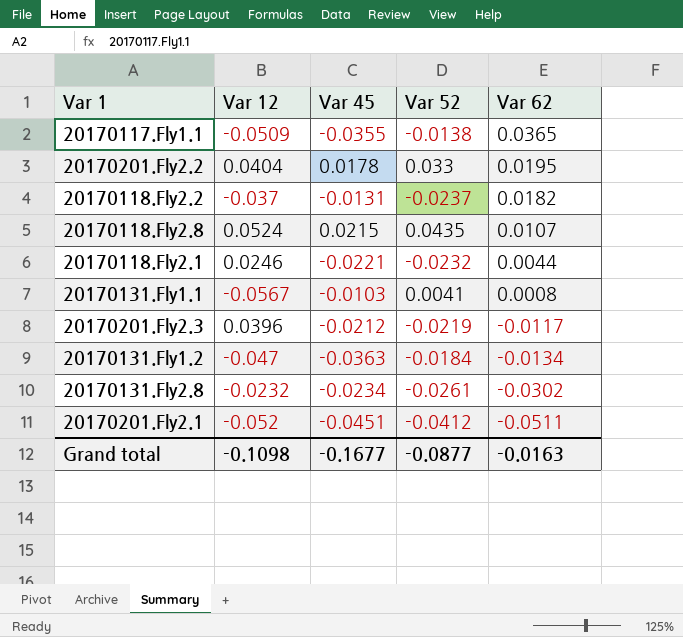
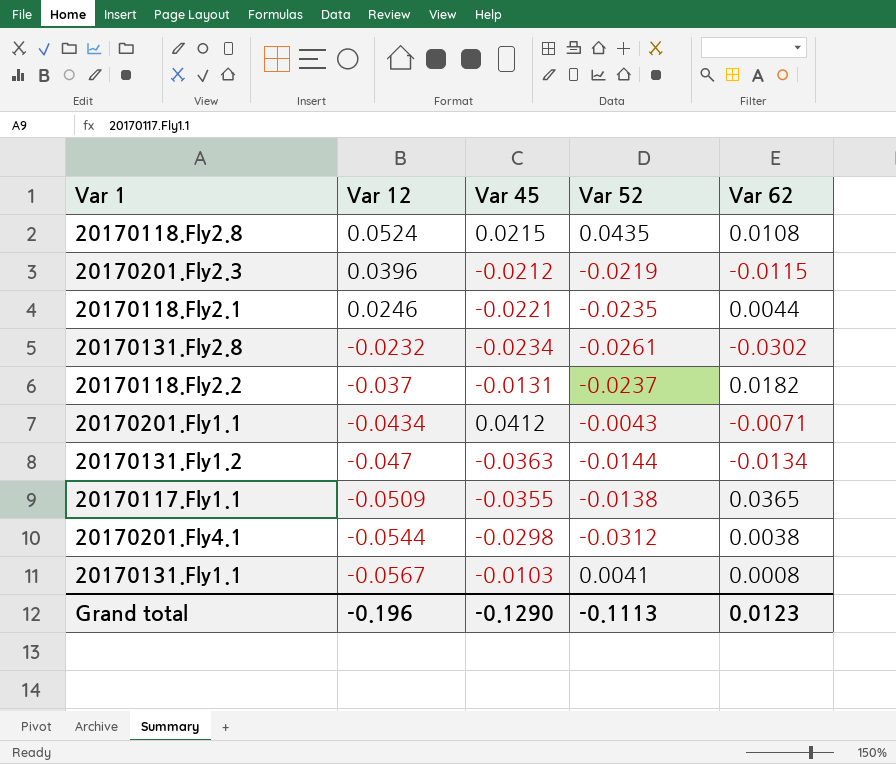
row order: Var 62 descending -> Var 12 descending
row 20170201.Fly2.2: 0.0404 | 0.0178 | 0.033 | 0.0195 -> none
row 20170201.Fly2.1: -0.052 | -0.0451 | -0.0412 | -0.0511 -> none
20170118.Fly2.8 | Var 62: 0.0107 -> 0.0108
20170201.Fly2.3 | Var 62: -0.0117 -> -0.0115
20170118.Fly2.1 | Var 52: -0.0232 -> -0.0235
row 20170201.Fly1.1: none -> -0.0434 | 0.0412 | -0.0043 | -0.0071
20170131.Fly1.2 | Var 52: -0.0184 -> -0.0144
row 20170201.Fly4.1: none -> -0.0544 | -0.0298 | -0.0312 | 0.0038
Grand total | Var 12: -0.1098 -> -0.196
Grand total | Var 45: -0.1677 -> -0.1290
Grand total | Var 52: -0.0877 -> -0.1113
Grand total | Var 62: -0.0163 -> 0.0123

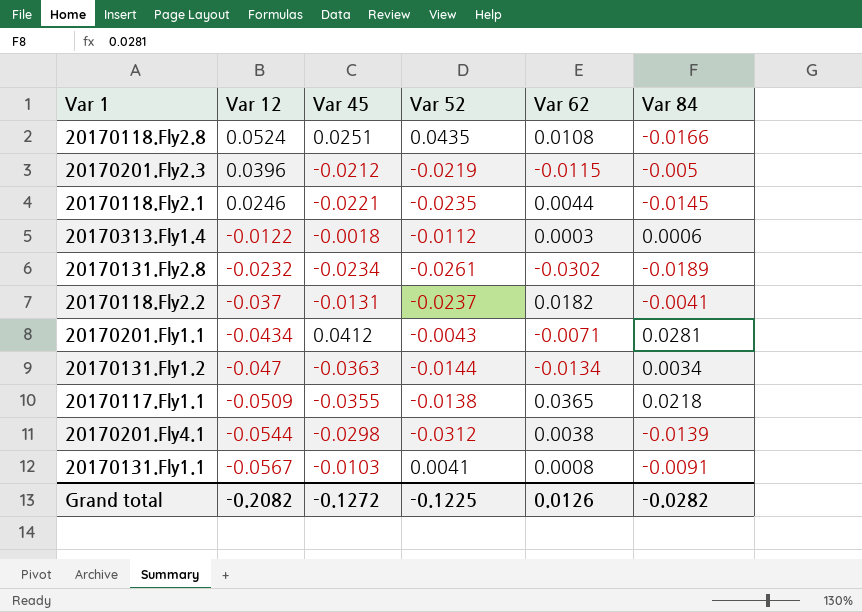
column Var 84 | position: none -> 6
20170118.Fly2.8 | Var 45: 0.0215 -> 0.0251
row 20170313.Fly1.4: none -> -0.0122 | -0.0018 | -0.0112 | 0.0003 | 0.0006
Grand total | Var 12: -0.196 -> -0.2082
Grand total | Var 45: -0.1290 -> -0.1272
Grand total | Var 52: -0.1113 -> -0.1225
Grand total | Var 62: 0.0123 -> 0.0126

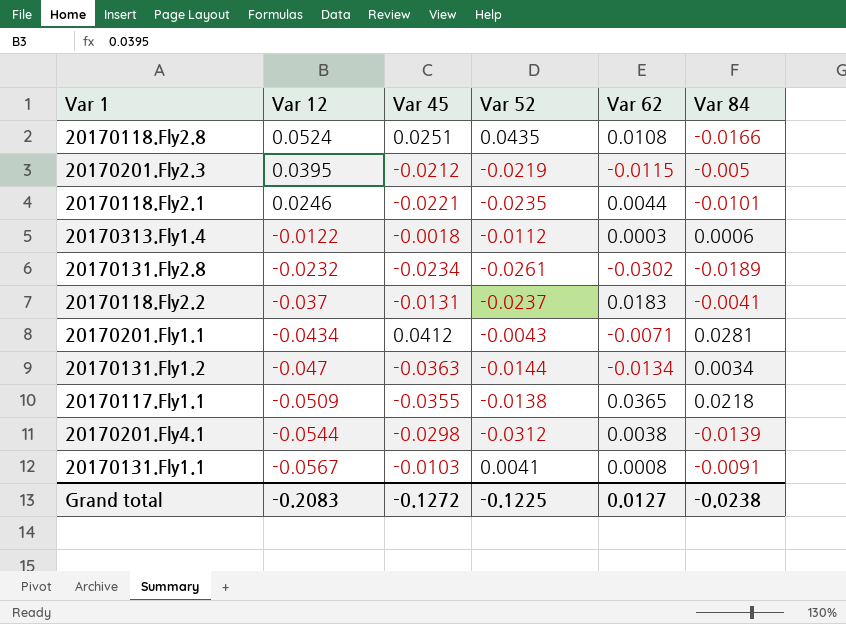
20170201.Fly2.3 | Var 12: 0.0396 -> 0.0395
20170118.Fly2.1 | Var 84: -0.0145 -> -0.0101
20170118.Fly2.2 | Var 62: 0.0182 -> 0.0183
Grand total | Var 12: -0.2082 -> -0.2083
Grand total | Var 62: 0.0126 -> 0.0127
Grand total | Var 84: -0.0282 -> -0.0238

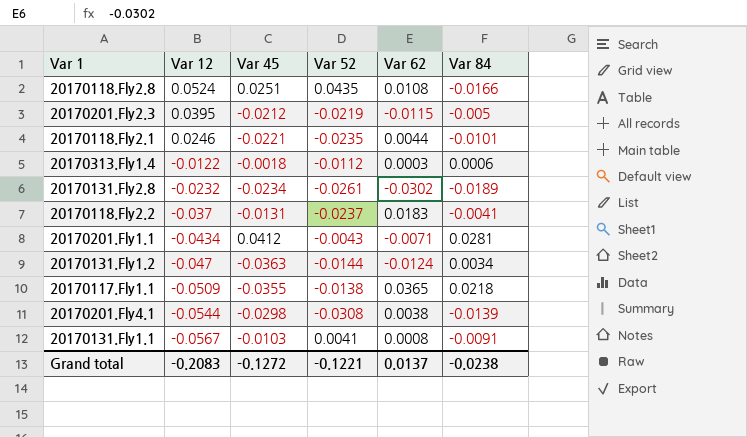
20170131.Fly1.2 | Var 62: -0.0134 -> -0.0124
20170201.Fly4.1 | Var 52: -0.0312 -> -0.0308
Grand total | Var 52: -0.1225 -> -0.1221
Grand total | Var 62: 0.0127 -> 0.0137

